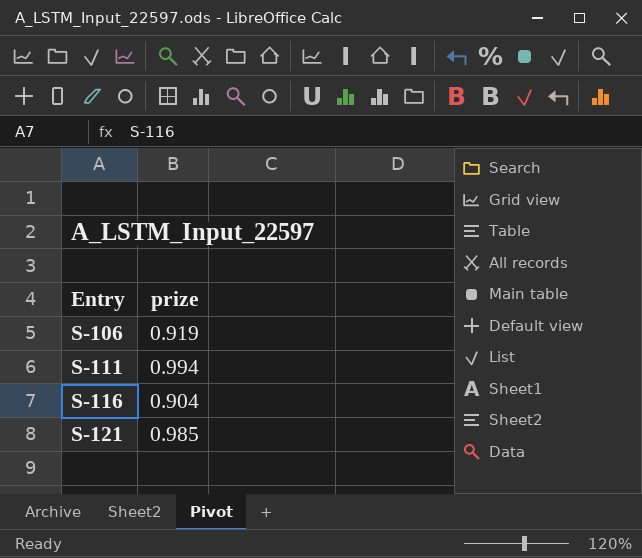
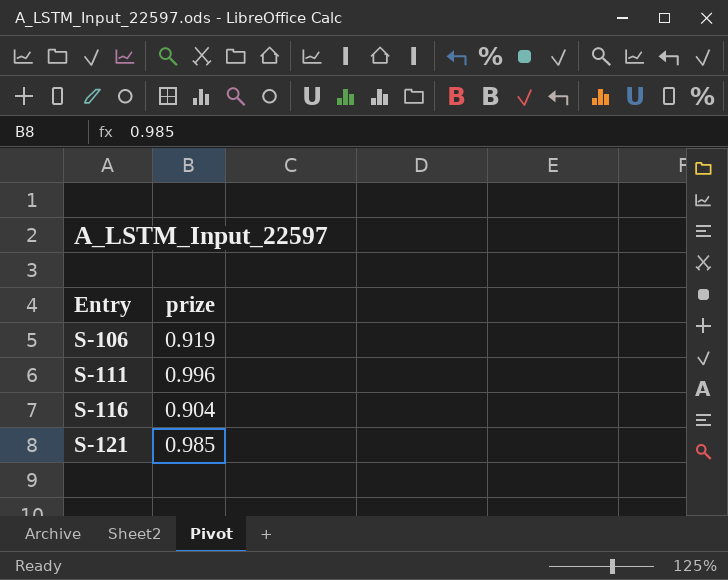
S-111 | prize: 0.994 -> 0.996

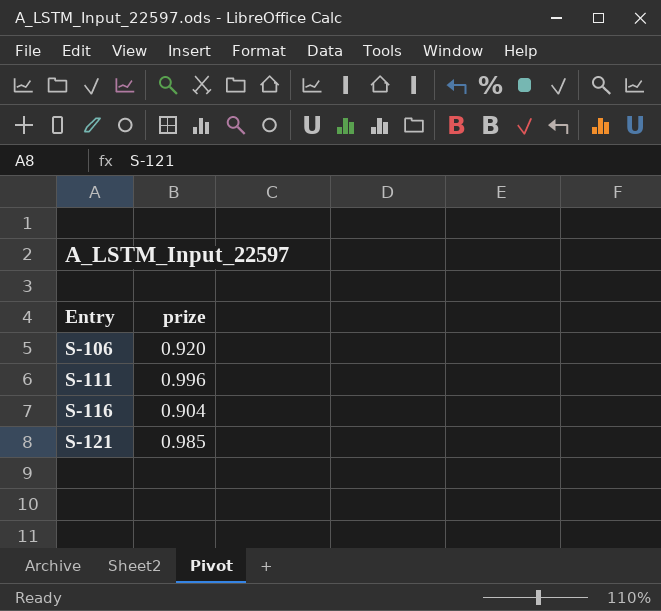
S-106 | prize: 0.919 -> 0.920

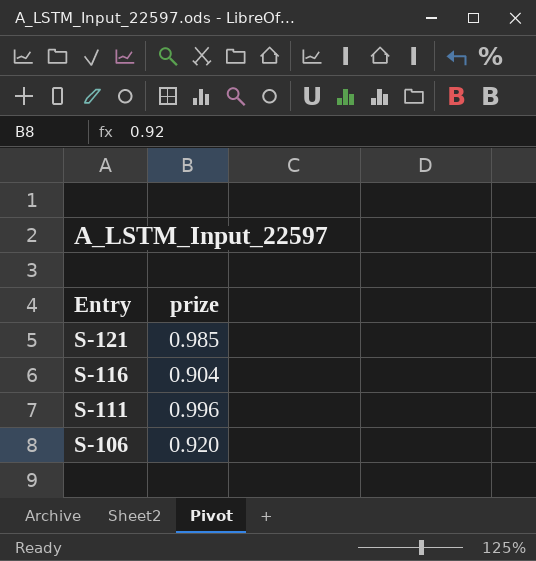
row order: Entry ascending -> Entry descending

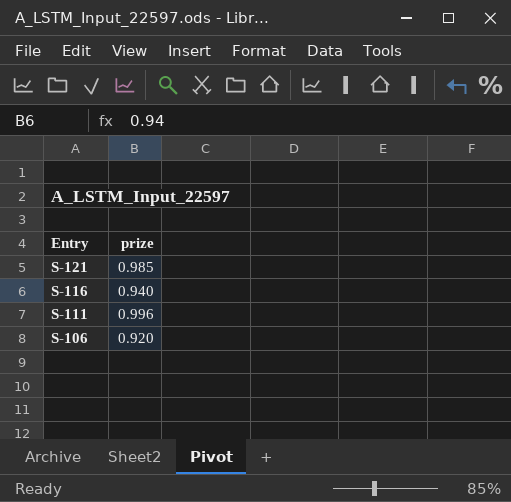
S-116 | prize: 0.904 -> 0.940

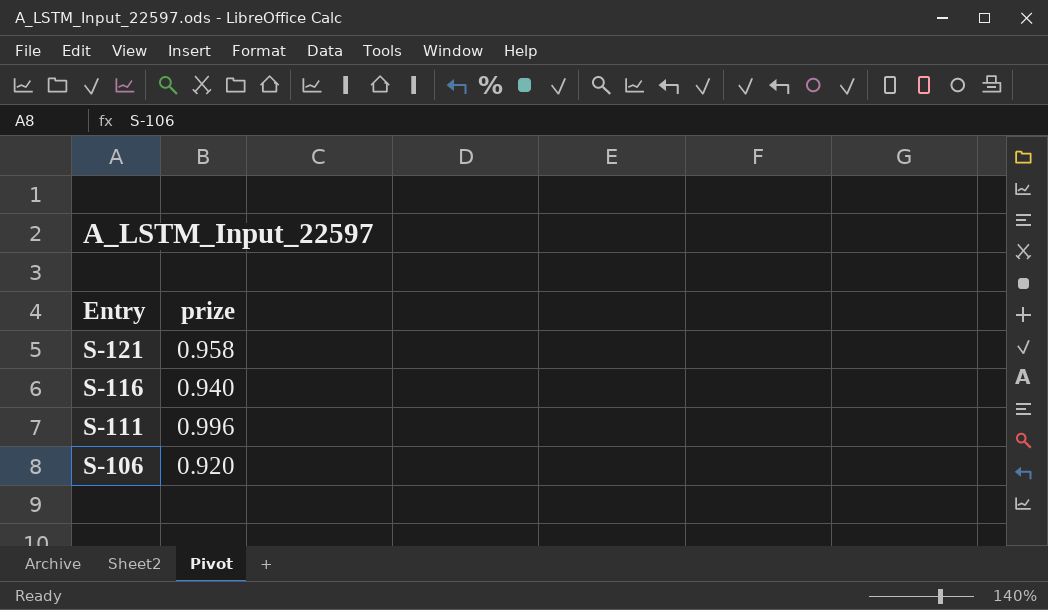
S-121 | prize: 0.985 -> 0.958

